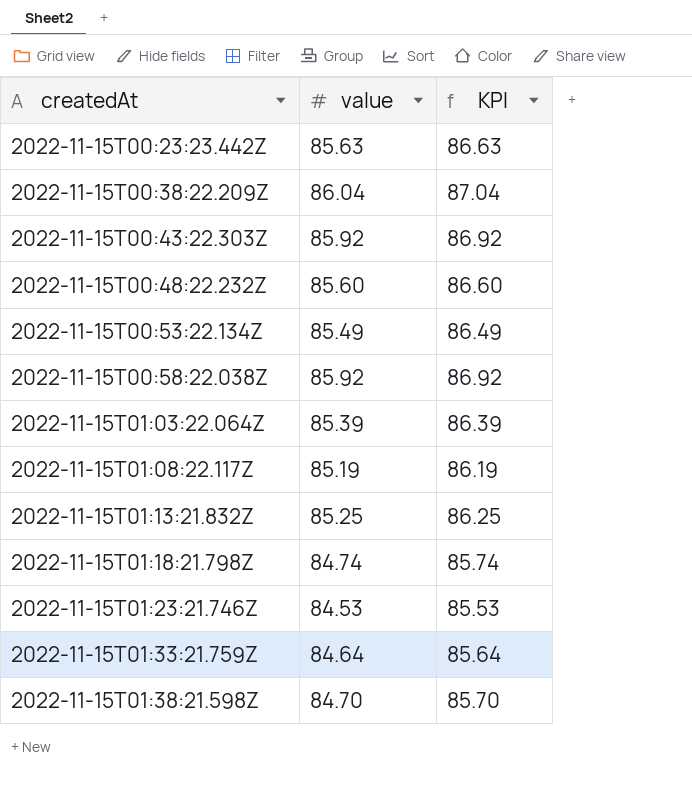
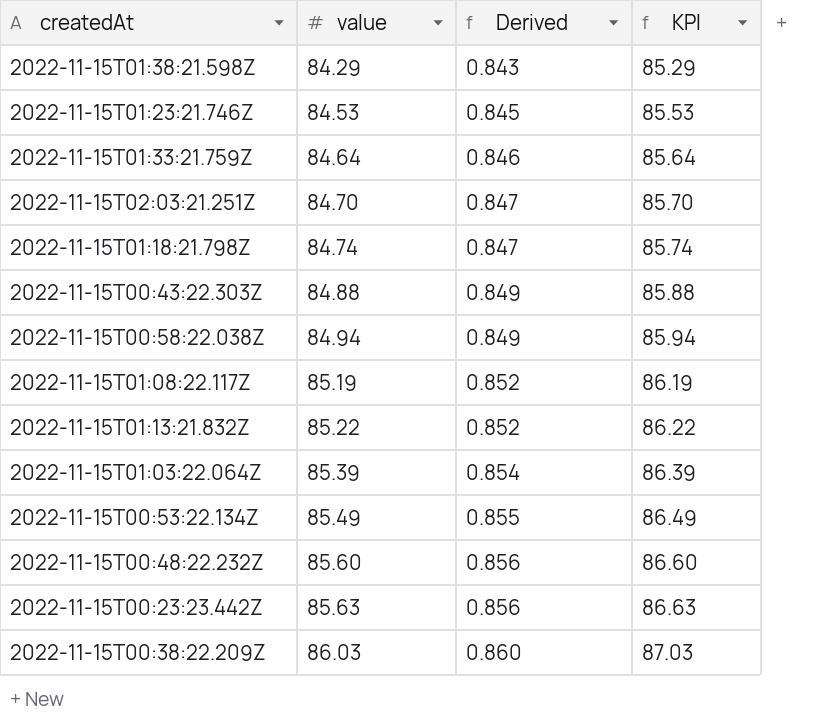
row order: createdAt ascending -> value ascending
column Derived | formula: none -> [value] * 0.01
2022-11-15T01:38:21.598Z | value: 84.70 -> 84.29
2022-11-15T01:38:21.598Z | KPI: 85.70 -> 85.29
row 2022-11-15T02:03:21.251Z: none -> 84.70 | 0.847 | 85.70
2022-11-15T00:43:22.303Z | value: 85.92 -> 84.88
2022-11-15T00:43:22.303Z | KPI: 86.92 -> 85.88
2022-11-15T00:58:22.038Z | value: 85.92 -> 84.94
2022-11-15T00:58:22.038Z | KPI: 86.92 -> 85.94
2022-11-15T01:13:21.832Z | value: 85.25 -> 85.22
2022-11-15T01:13:21.832Z | KPI: 86.25 -> 86.22
2022-11-15T00:38:22.209Z | value: 86.04 -> 86.03
2022-11-15T00:38:22.209Z | KPI: 87.04 -> 87.03

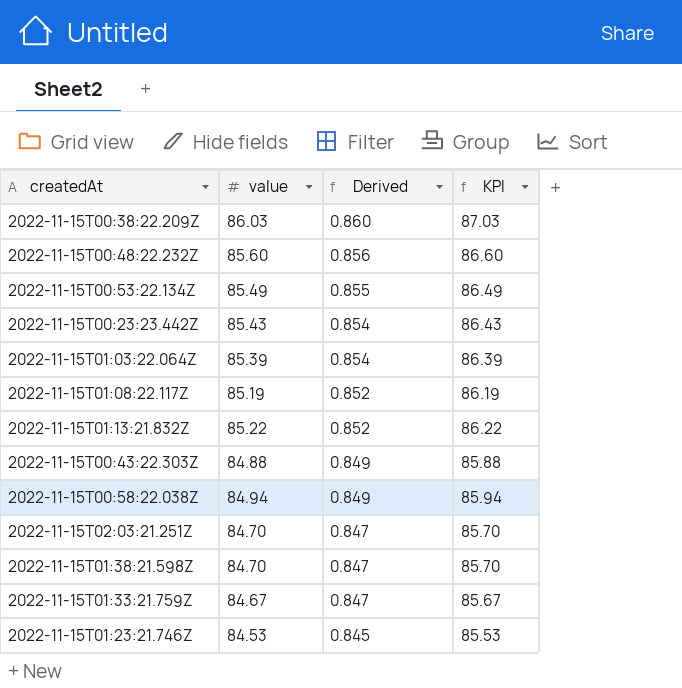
row order: value ascending -> Derived descending
row 2022-11-15T01:18:21.798Z: 84.74 | 0.847 | 85.74 -> none
2022-11-15T00:23:23.442Z | value: 85.63 -> 85.43
2022-11-15T00:23:23.442Z | Derived: 0.856 -> 0.854
2022-11-15T00:23:23.442Z | KPI: 86.63 -> 86.43
2022-11-15T01:38:21.598Z | value: 84.29 -> 84.70
2022-11-15T01:38:21.598Z | Derived: 0.843 -> 0.847
2022-11-15T01:38:21.598Z | KPI: 85.29 -> 85.70
2022-11-15T01:33:21.759Z | value: 84.64 -> 84.67
2022-11-15T01:33:21.759Z | Derived: 0.846 -> 0.847
2022-11-15T01:33:21.759Z | KPI: 85.64 -> 85.67

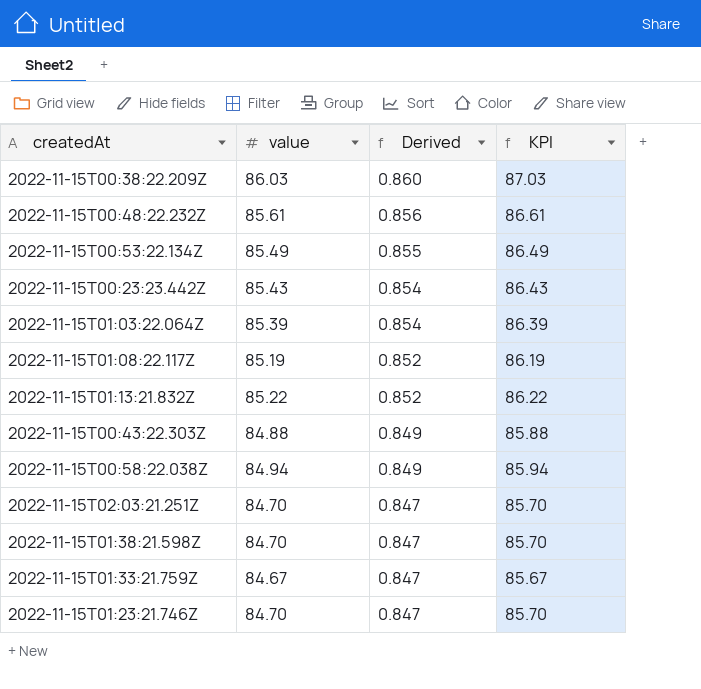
2022-11-15T00:48:22.232Z | value: 85.60 -> 85.61
2022-11-15T00:48:22.232Z | KPI: 86.60 -> 86.61
2022-11-15T01:23:21.746Z | value: 84.53 -> 84.70
2022-11-15T01:23:21.746Z | Derived: 0.845 -> 0.847
2022-11-15T01:23:21.746Z | KPI: 85.53 -> 85.70

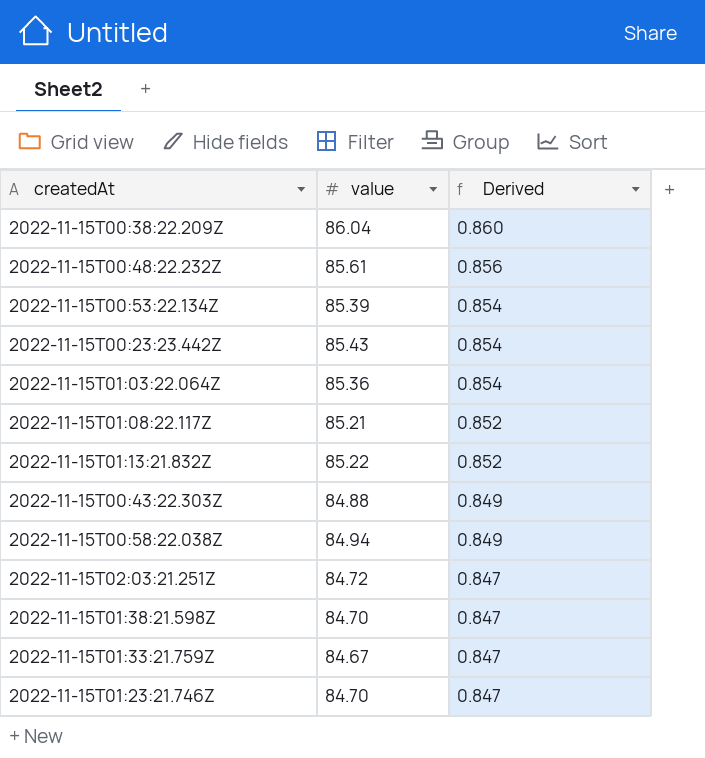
column KPI | formula: [value] + 1 -> none
2022-11-15T00:38:22.209Z | value: 86.03 -> 86.04
2022-11-15T00:53:22.134Z | value: 85.49 -> 85.39
2022-11-15T00:53:22.134Z | Derived: 0.855 -> 0.854
2022-11-15T01:03:22.064Z | value: 85.39 -> 85.36
2022-11-15T01:08:22.117Z | value: 85.19 -> 85.21
2022-11-15T02:03:21.251Z | value: 84.70 -> 84.72

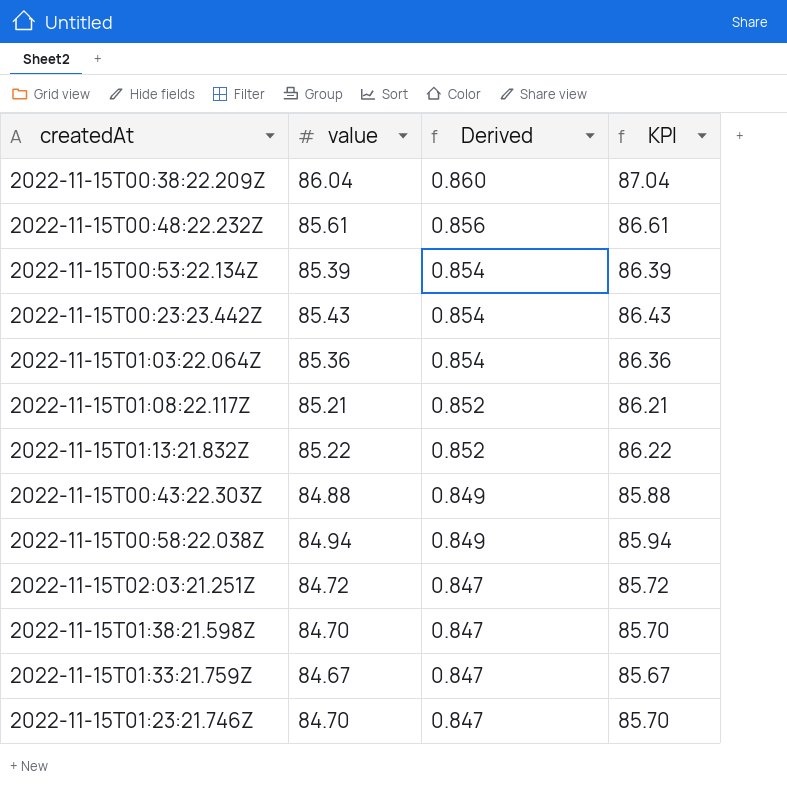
column KPI | formula: none -> [value] + 1

